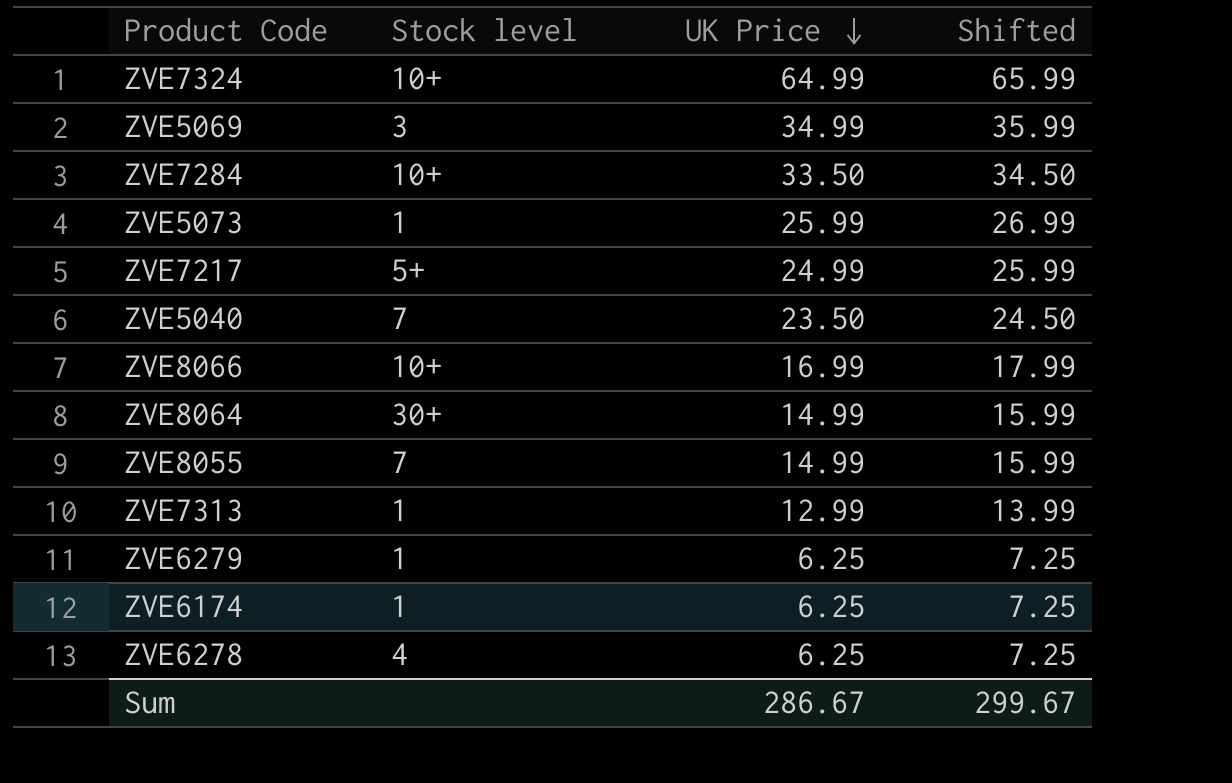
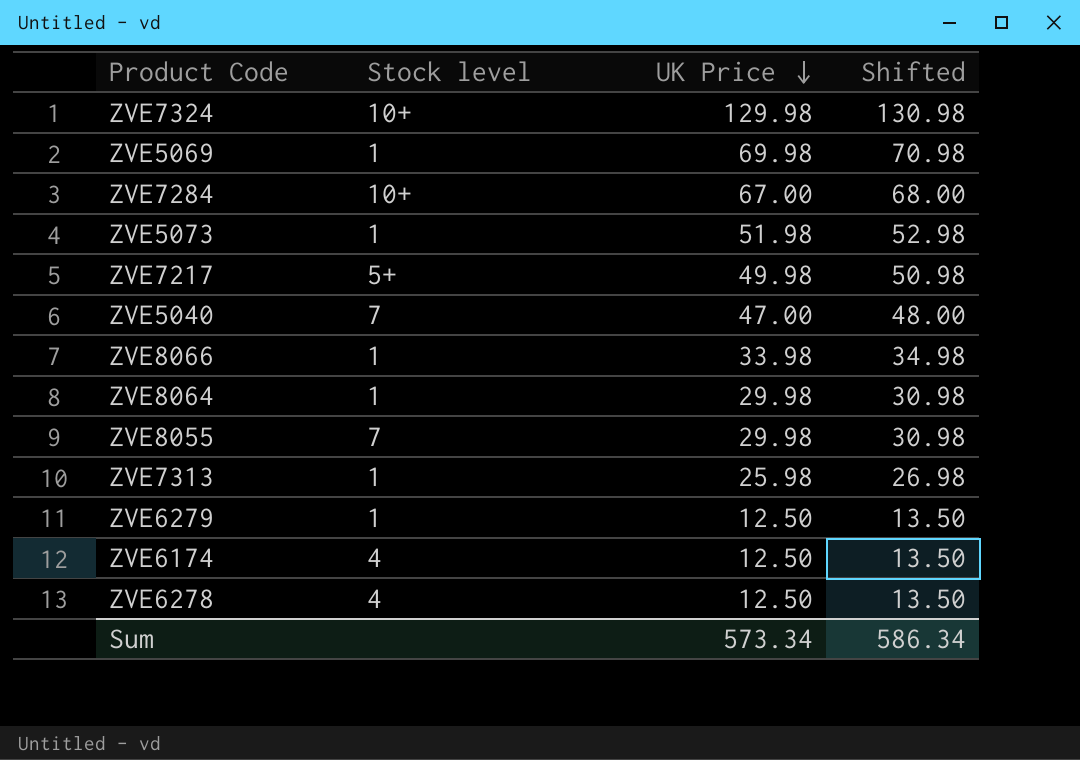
ZVE7324 | UK Price: 64.99 -> 129.98
ZVE7324 | Shifted: 65.99 -> 130.98
ZVE5069 | Stock level: 3 -> 1
ZVE5069 | UK Price: 34.99 -> 69.98
ZVE5069 | Shifted: 35.99 -> 70.98
ZVE7284 | UK Price: 33.50 -> 67.00
ZVE7284 | Shifted: 34.50 -> 68.00
ZVE5073 | UK Price: 25.99 -> 51.98
ZVE5073 | Shifted: 26.99 -> 52.98
ZVE7217 | UK Price: 24.99 -> 49.98
ZVE7217 | Shifted: 25.99 -> 50.98
ZVE5040 | UK Price: 23.50 -> 47.00
ZVE5040 | Shifted: 24.50 -> 48.00
ZVE8066 | Stock level: 10+ -> 1
ZVE8066 | UK Price: 16.99 -> 33.98
ZVE8066 | Shifted: 17.99 -> 34.98
ZVE8064 | Stock level: 30+ -> 1
ZVE8064 | UK Price: 14.99 -> 29.98
ZVE8064 | Shifted: 15.99 -> 30.98
ZVE8055 | UK Price: 14.99 -> 29.98
ZVE8055 | Shifted: 15.99 -> 30.98
ZVE7313 | UK Price: 12.99 -> 25.98
ZVE7313 | Shifted: 13.99 -> 26.98
ZVE6279 | UK Price: 6.25 -> 12.50
ZVE6279 | Shifted: 7.25 -> 13.50
ZVE6174 | Stock level: 1 -> 4
ZVE6174 | UK Price: 6.25 -> 12.50
ZVE6174 | Shifted: 7.25 -> 13.50
ZVE6278 | UK Price: 6.25 -> 12.50
ZVE6278 | Shifted: 7.25 -> 13.50
Sum | UK Price: 286.67 -> 573.34
Sum | Shifted: 299.67 -> 586.34

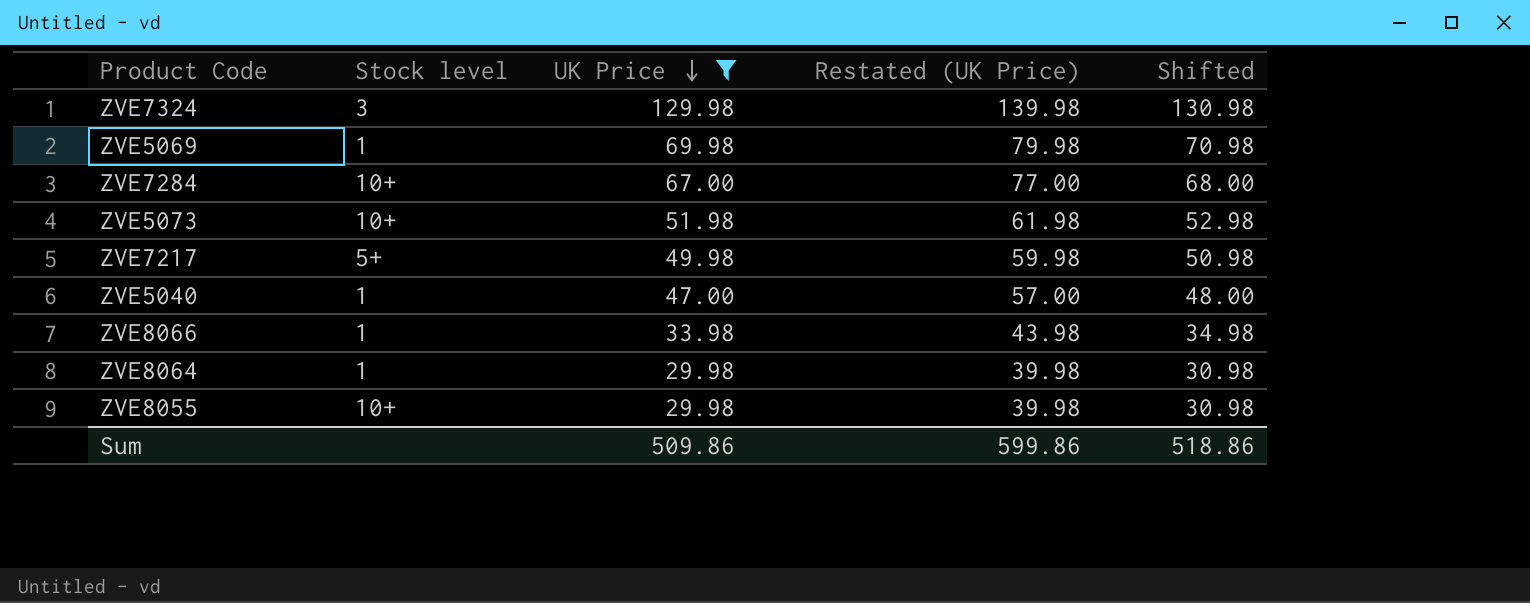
filter: none -> UK Price >= 29.98
column Restated (UK Price) | formula: none -> [UK Price] + 10
ZVE7324 | Stock level: 10+ -> 3
ZVE5073 | Stock level: 1 -> 10+
ZVE5040 | Stock level: 7 -> 1
ZVE8055 | Stock level: 7 -> 10+
Sum | UK Price: 573.34 -> 509.86
Sum | Shifted: 586.34 -> 518.86

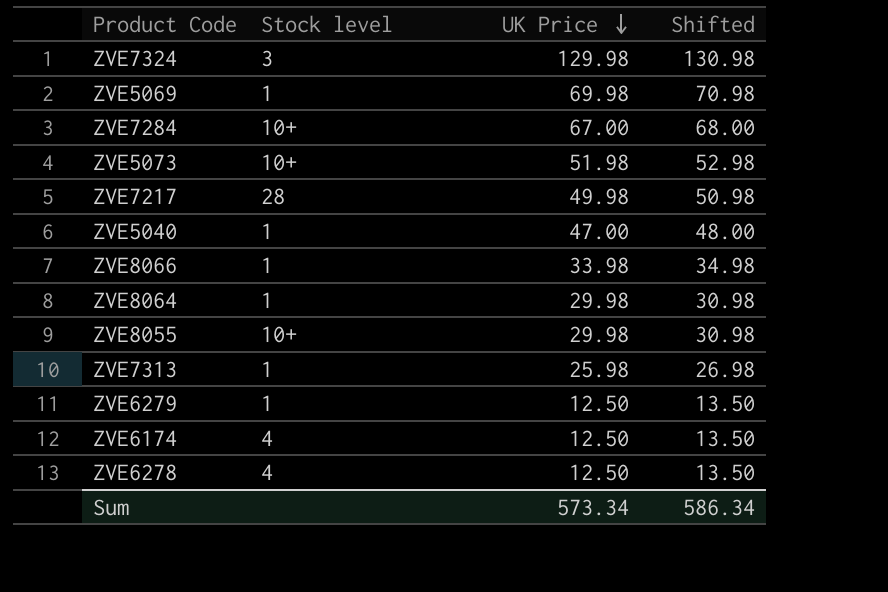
filter: UK Price >= 29.98 -> none
column Restated (UK Price) | formula: [UK Price] + 10 -> none
ZVE7217 | Stock level: 5+ -> 28
Sum | UK Price: 509.86 -> 573.34
Sum | Shifted: 518.86 -> 586.34

